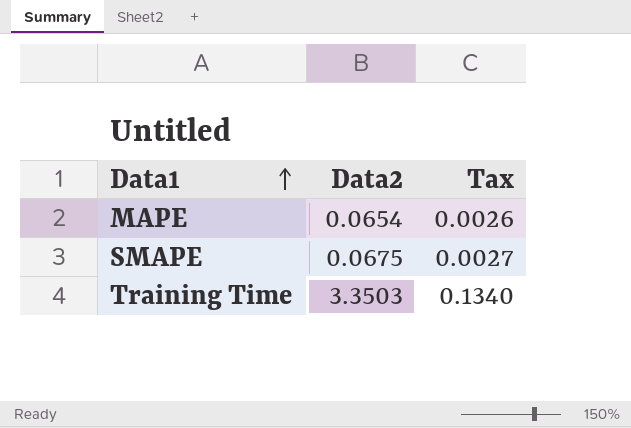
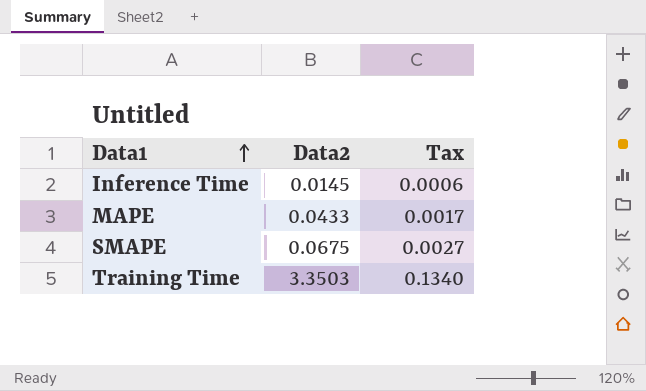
row Inference Time: none -> 0.0145 | 0.0006
MAPE | Data2: 0.0654 -> 0.0433
MAPE | Tax: 0.0026 -> 0.0017

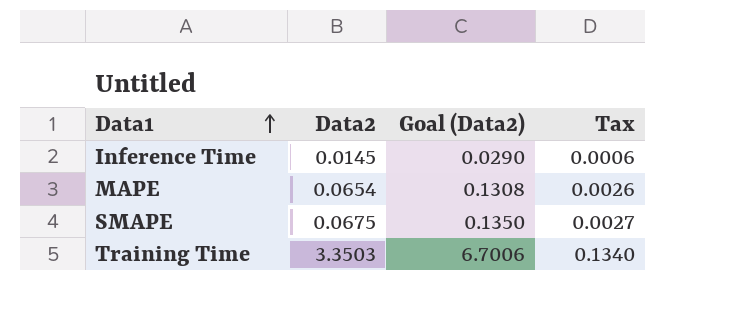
column Goal (Data2) | formula: none -> [Data2] * 2
MAPE | Data2: 0.0433 -> 0.0654
MAPE | Tax: 0.0017 -> 0.0026

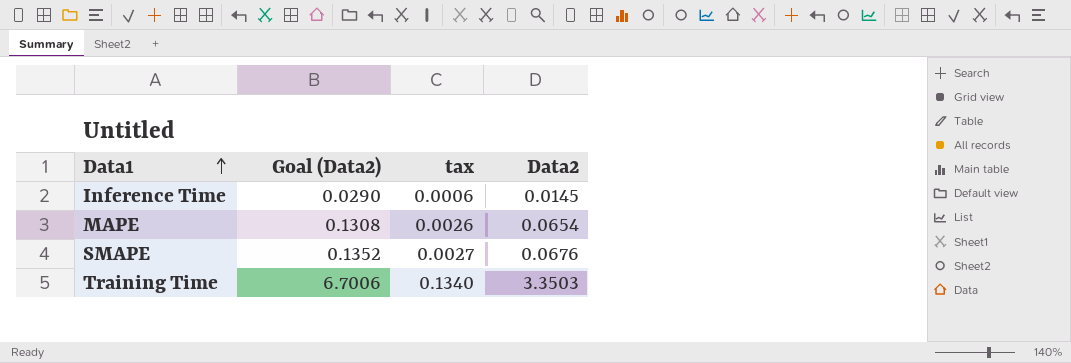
column name: Tax -> tax
column Data2 | position: 2 -> 4
SMAPE | Goal (Data2): 0.1350 -> 0.1352
SMAPE | Data2: 0.0675 -> 0.0676

